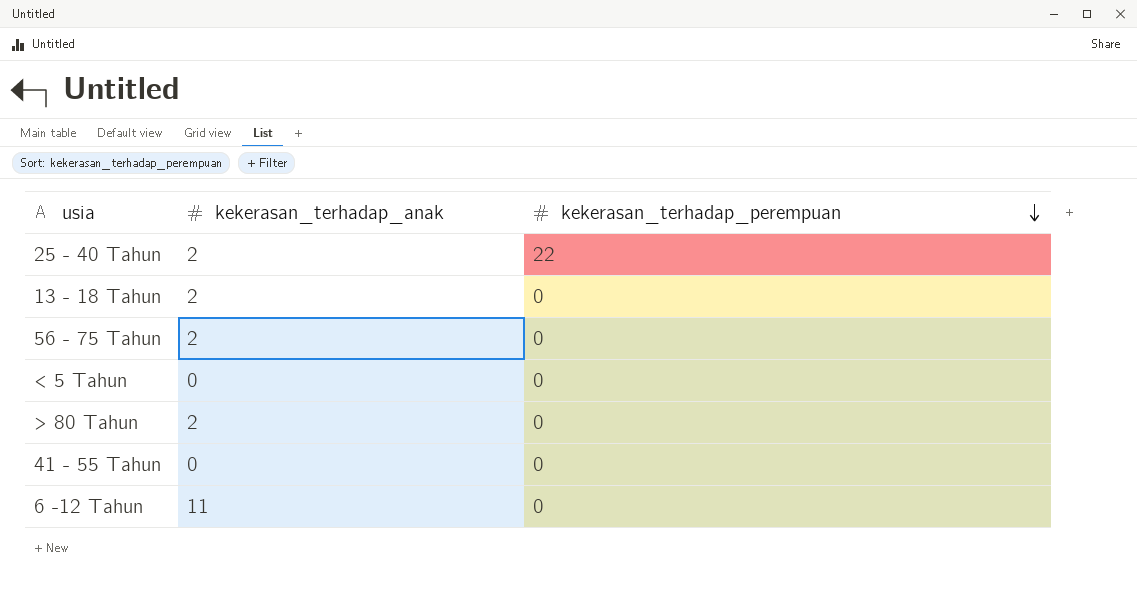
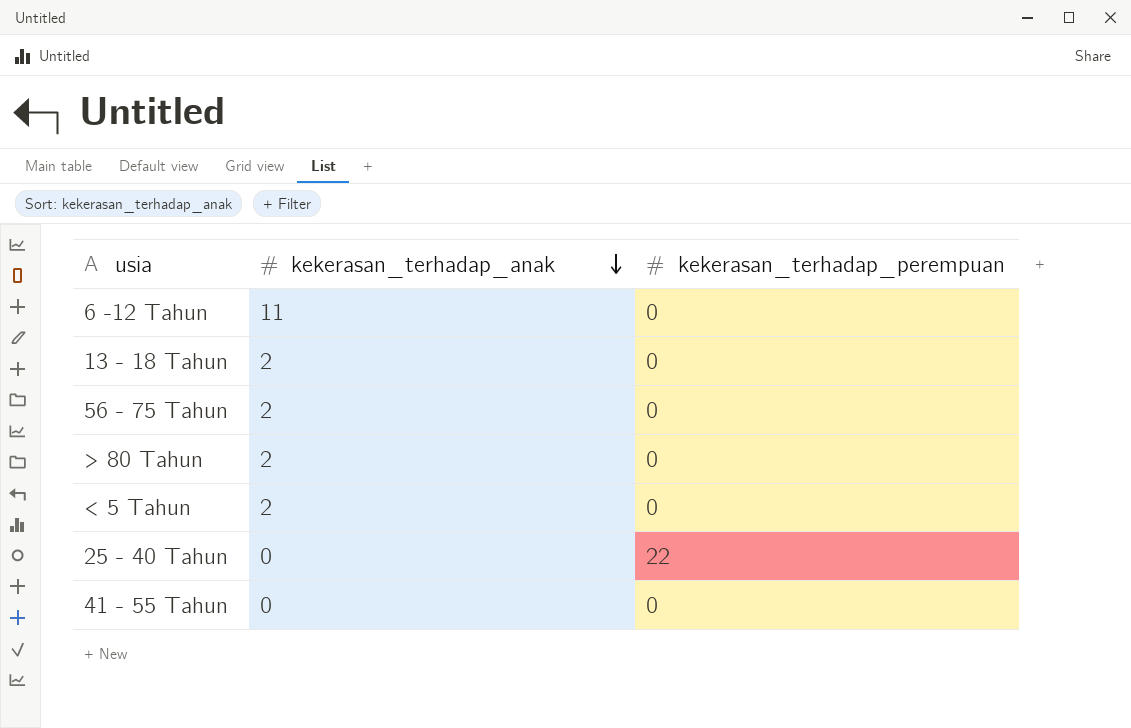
row order: kekerasan_terhadap_perempuan descending -> kekerasan_terhadap_anak descending
< 5 Tahun | kekerasan_terhadap_anak: 0 -> 2
25 - 40 Tahun | kekerasan_terhadap_anak: 2 -> 0

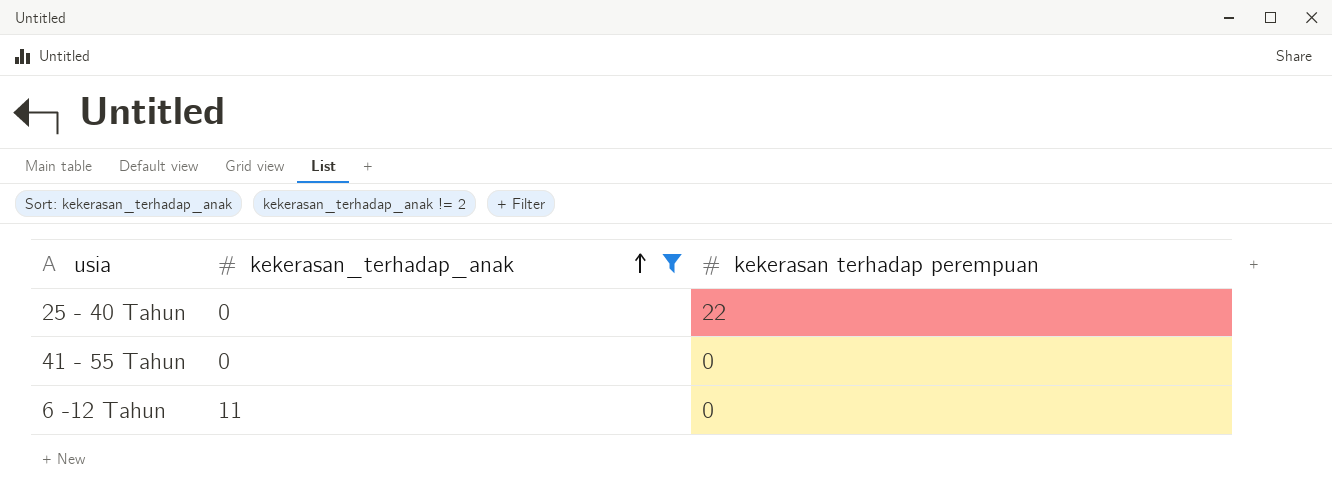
filter: none -> kekerasan_terhadap_anak != 2
row order: kekerasan_terhadap_anak descending -> kekerasan_terhadap_anak ascending
column name: kekerasan_terhadap_perempuan -> kekerasan terhadap perempuan

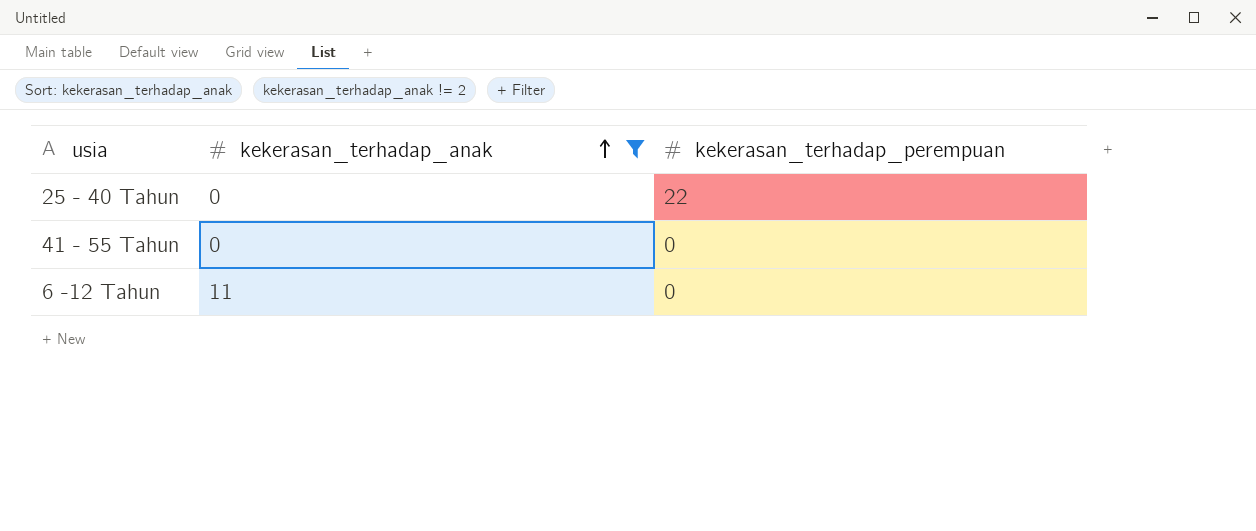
column name: kekerasan terhadap perempuan -> kekerasan_terhadap_perempuan

